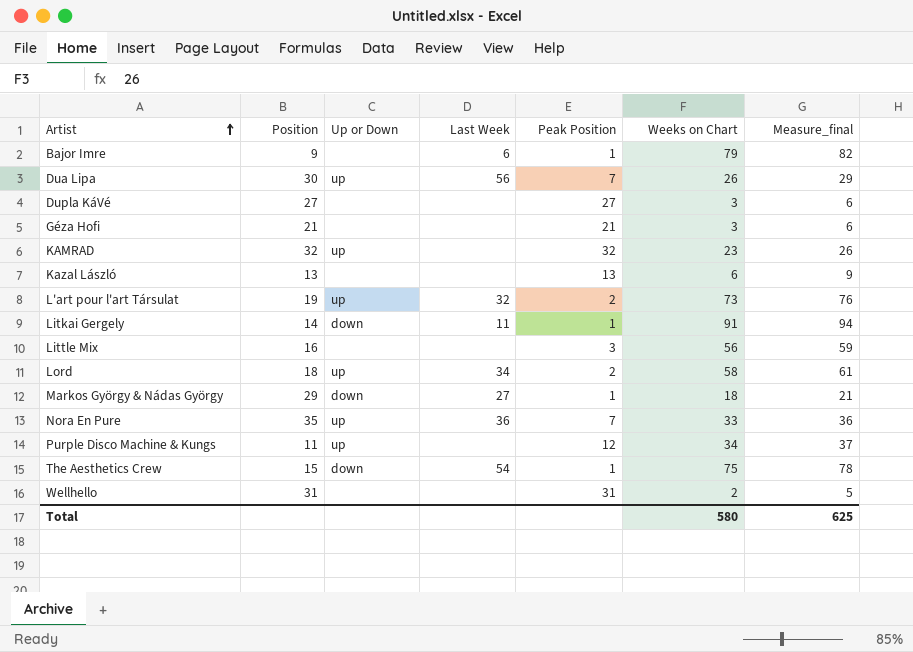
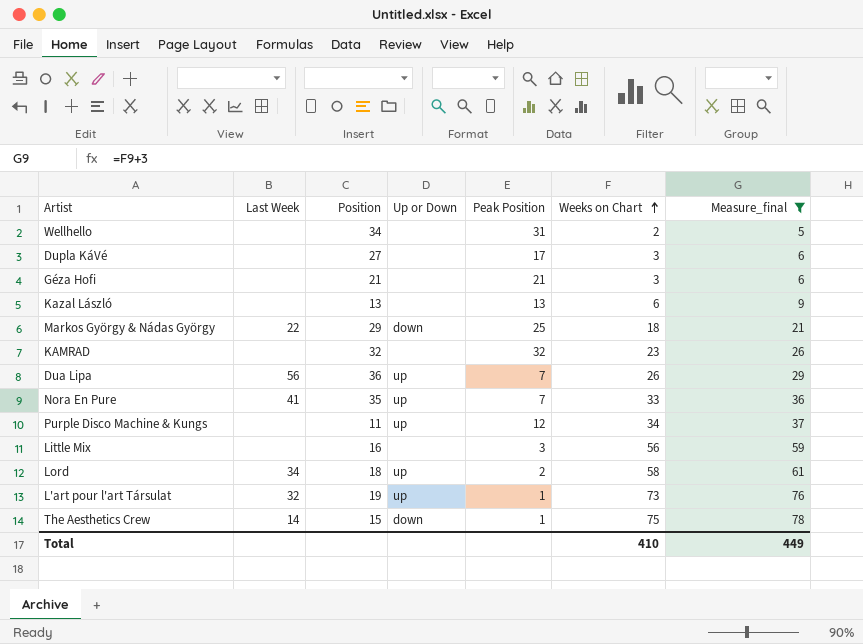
filter: none -> Measure_final <= 78
row order: Artist ascending -> Weeks on Chart ascending
column Last Week | position: 4 -> 2
Wellhello | Position: 31 -> 34
Dupla KáVé | Peak Position: 27 -> 17
Markos György & Nádas György | Last Week: 27 -> 22
Markos György & Nádas György | Peak Position: 1 -> 25
KAMRAD | Up or Down: up -> none
Dua Lipa | Position: 30 -> 36
Nora En Pure | Last Week: 36 -> 41
L'art pour l'art Társulat | Peak Position: 2 -> 1
The Aesthetics Crew | Last Week: 54 -> 14
Total | Weeks on Chart: 580 -> 410
Total | Measure_final: 625 -> 449

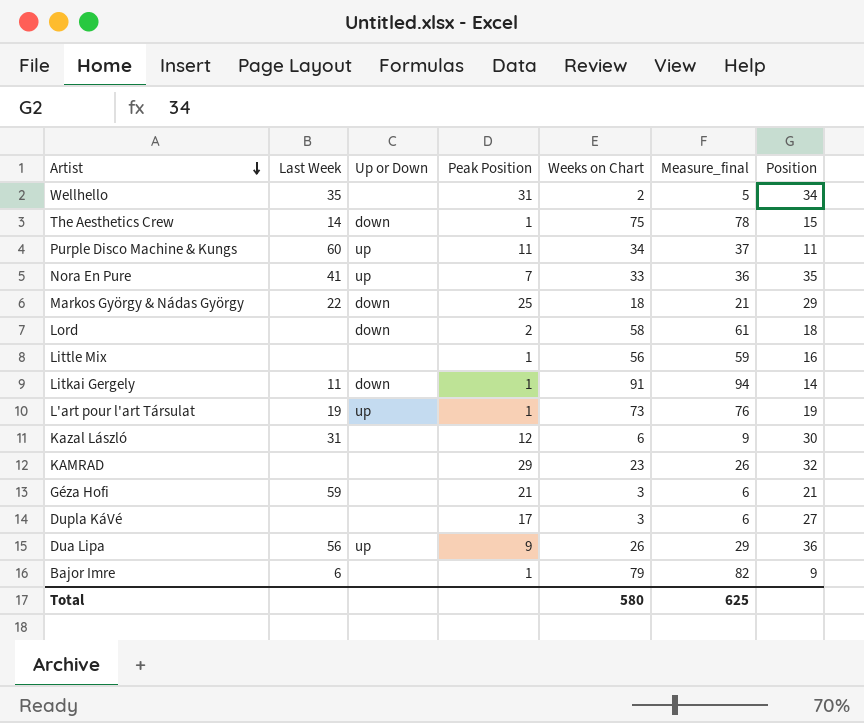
filter: Measure_final <= 78 -> none
row order: Weeks on Chart ascending -> Artist descending
column Position | position: 3 -> 7
Wellhello | Last Week: none -> 35
Purple Disco Machine & Kungs | Last Week: none -> 60
Purple Disco Machine & Kungs | Peak Position: 12 -> 11
Lord | Last Week: 34 -> none
Lord | Up or Down: up -> down
Little Mix | Peak Position: 3 -> 1
L'art pour l'art Társulat | Last Week: 32 -> 19
Kazal László | Last Week: none -> 31
Kazal László | Peak Position: 13 -> 12
Kazal László | Position: 13 -> 30
KAMRAD | Peak Position: 32 -> 29
Géza Hofi | Last Week: none -> 59
Dua Lipa | Peak Position: 7 -> 9
Total | Weeks on Chart: 410 -> 580
Total | Measure_final: 449 -> 625

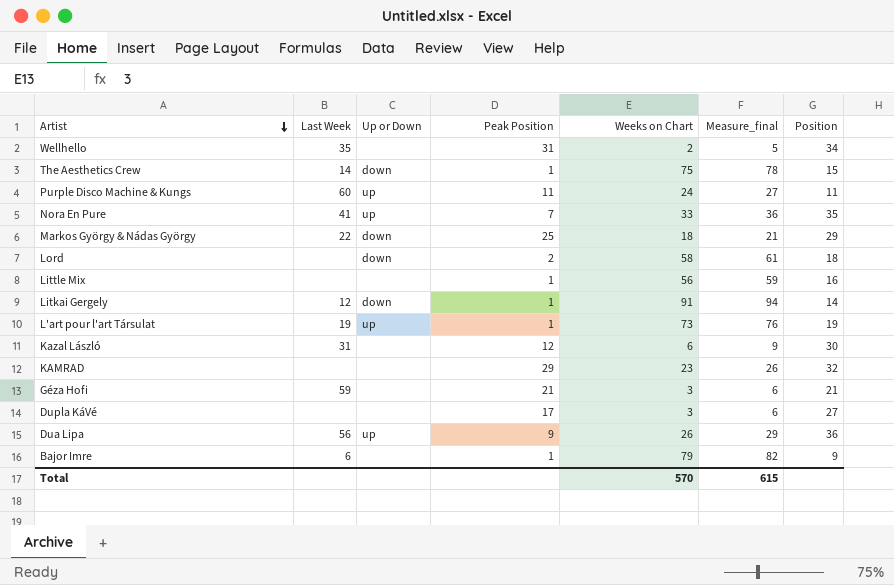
Purple Disco Machine & Kungs | Weeks on Chart: 34 -> 24
Purple Disco Machine & Kungs | Measure_final: 37 -> 27
Litkai Gergely | Last Week: 11 -> 12
Total | Weeks on Chart: 580 -> 570
Total | Measure_final: 625 -> 615

